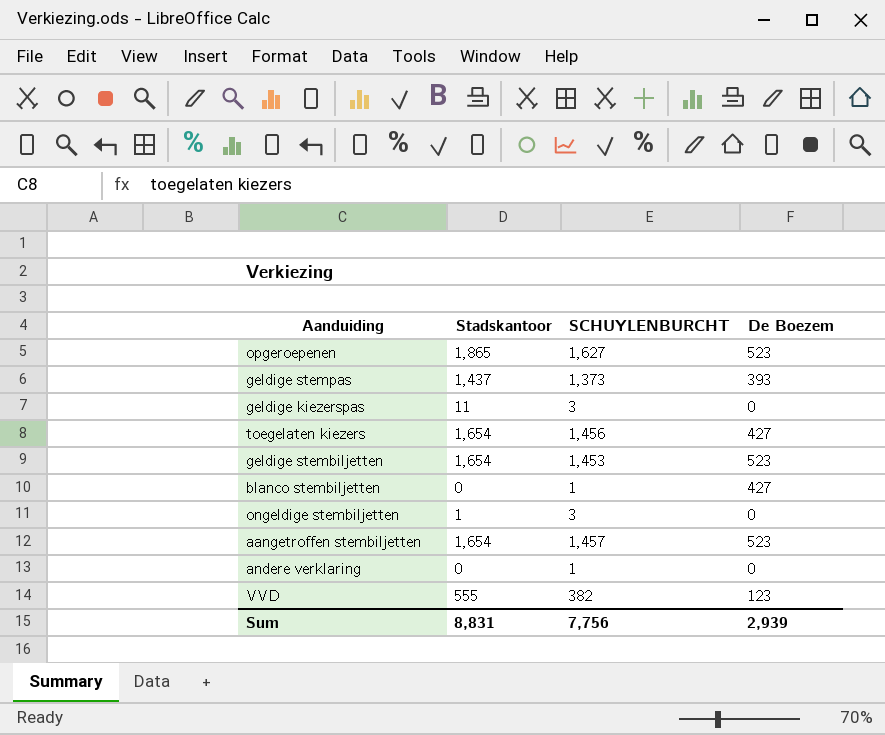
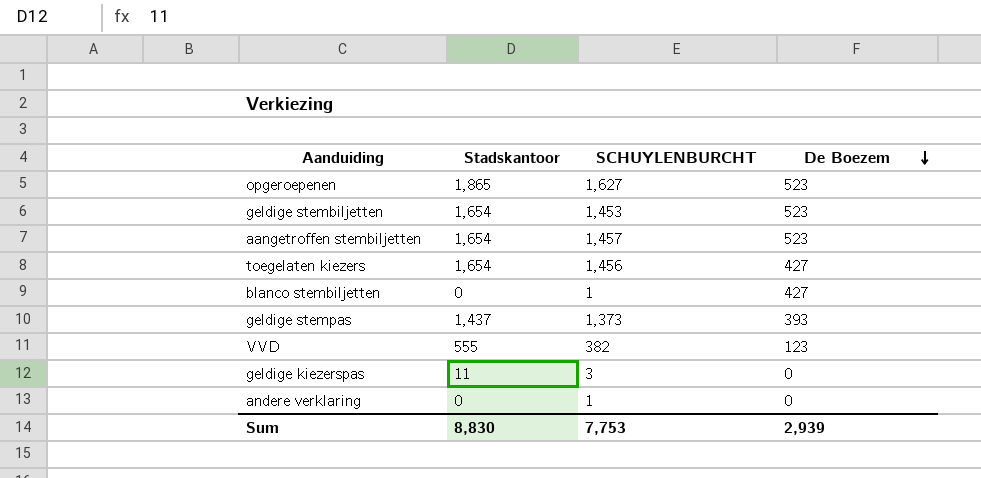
row order: none -> De Boezem descending
row ongeldige stembiljetten: 1 | 3 | 0 -> none
Sum | Stadskantoor: 8,831 -> 8,830
Sum | SCHUYLENBURCHT: 7,756 -> 7,753

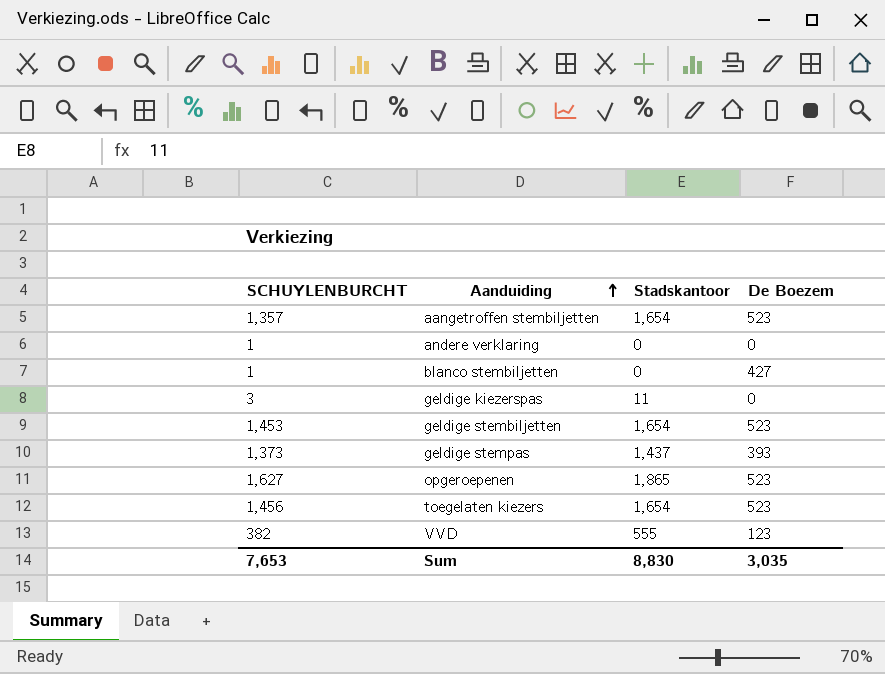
row order: De Boezem descending -> Aanduiding ascending
column SCHUYLENBURCHT | position: 3 -> 1
aangetroffen stembiljetten | SCHUYLENBURCHT: 1,457 -> 1,357
toegelaten kiezers | De Boezem: 427 -> 523
Sum | SCHUYLENBURCHT: 7,753 -> 7,653
Sum | De Boezem: 2,939 -> 3,035

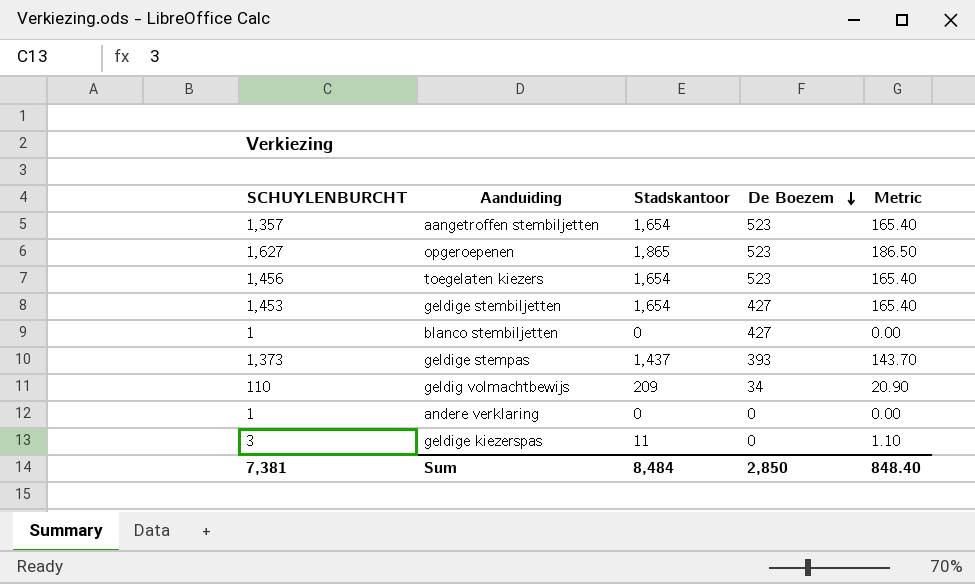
row order: Aanduiding ascending -> De Boezem descending
column Metric | formula: none -> [Stadskantoor] * 0.1
row VVD: 382 | 555 | 123 -> none
geldige stembiljetten | De Boezem: 523 -> 427
row geldig volmachtbewijs: none -> 110 | 209 | 34 | 20.90
Sum | SCHUYLENBURCHT: 7,653 -> 7,381
Sum | Stadskantoor: 8,830 -> 8,484
Sum | De Boezem: 3,035 -> 2,850

